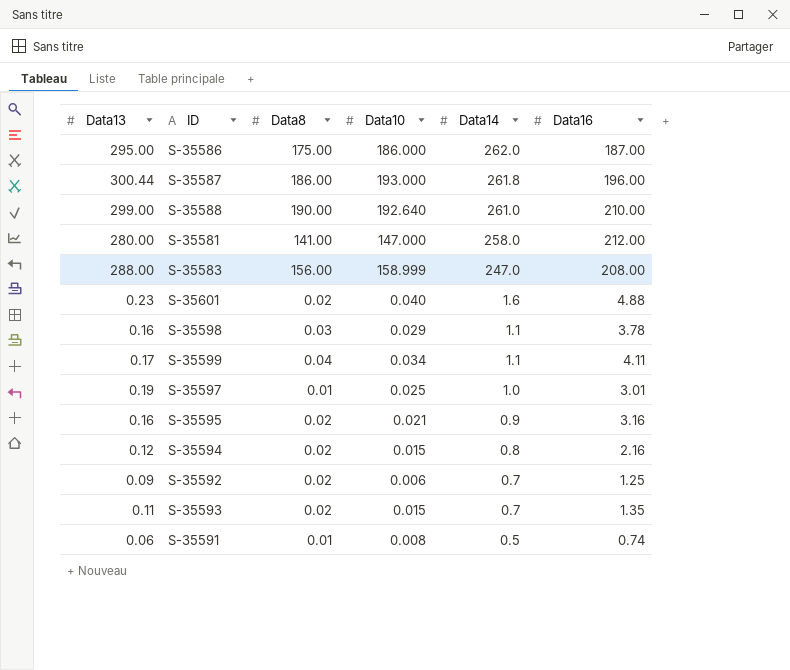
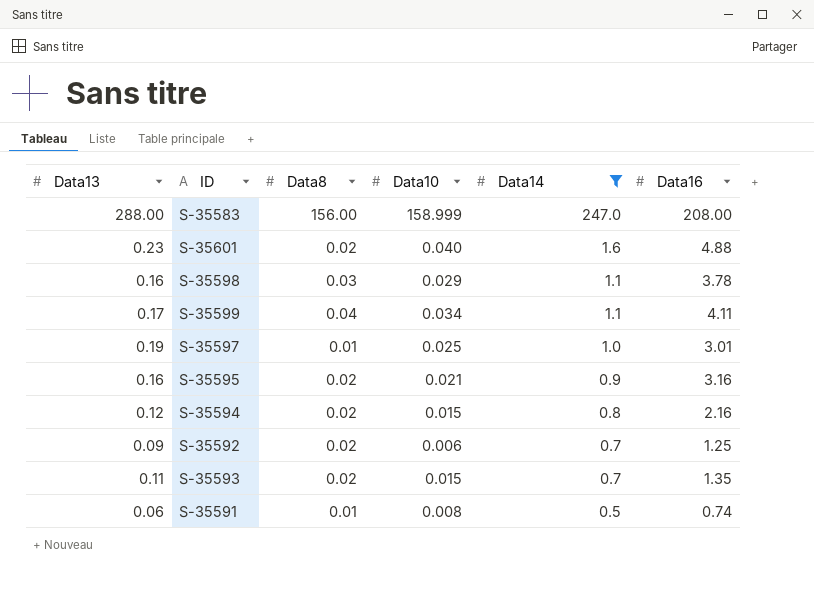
filter: none -> Data14 <= 247.0

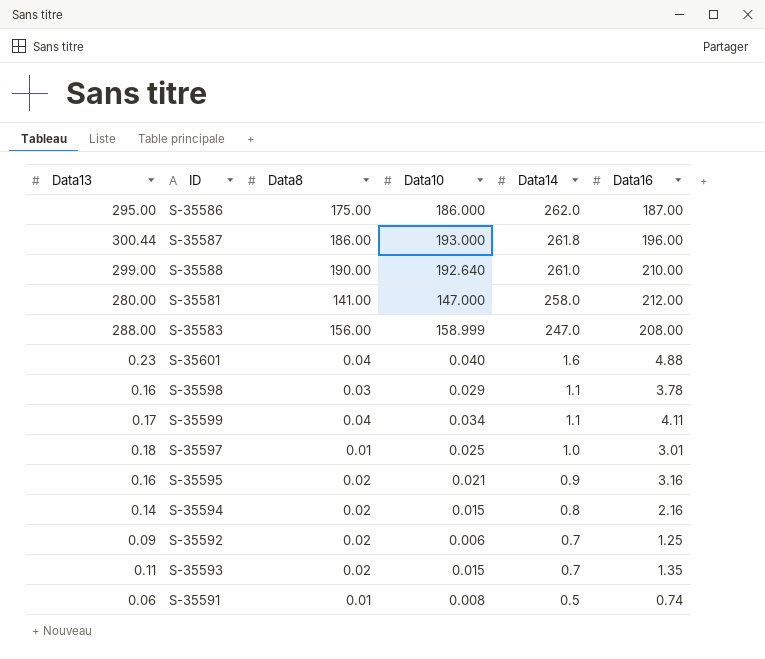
filter: Data14 <= 247.0 -> none
S-35601 | Data8: 0.02 -> 0.04
S-35597 | Data13: 0.19 -> 0.18
S-35594 | Data13: 0.12 -> 0.14

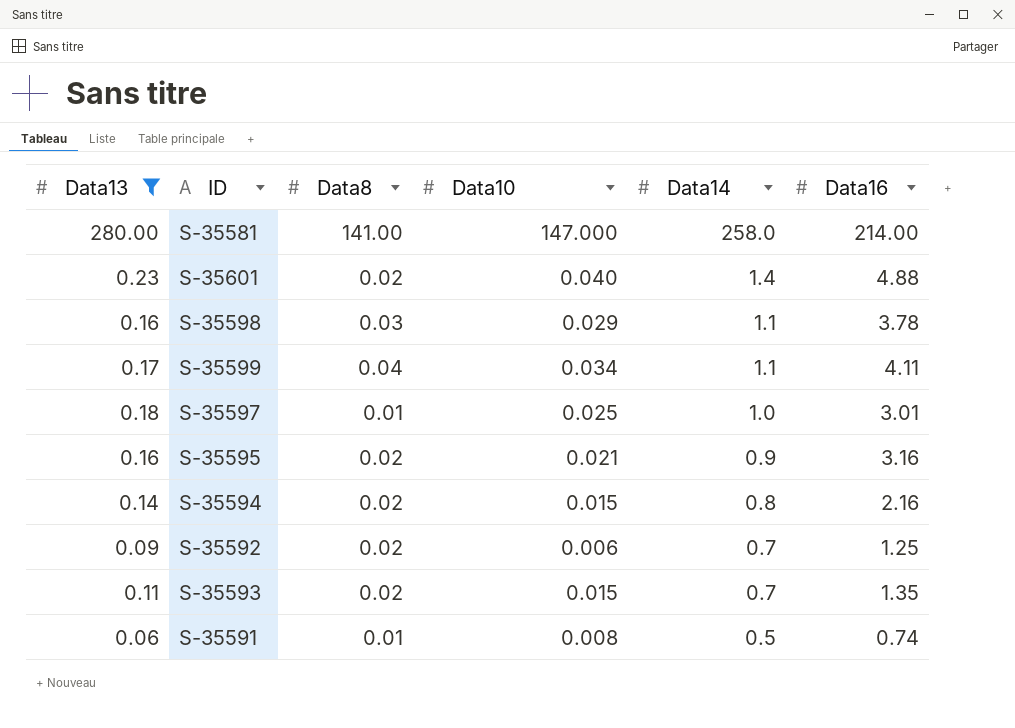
filter: none -> Data13 <= 280.00
S-35581 | Data16: 212.00 -> 214.00
S-35601 | Data8: 0.04 -> 0.02
S-35601 | Data14: 1.6 -> 1.4

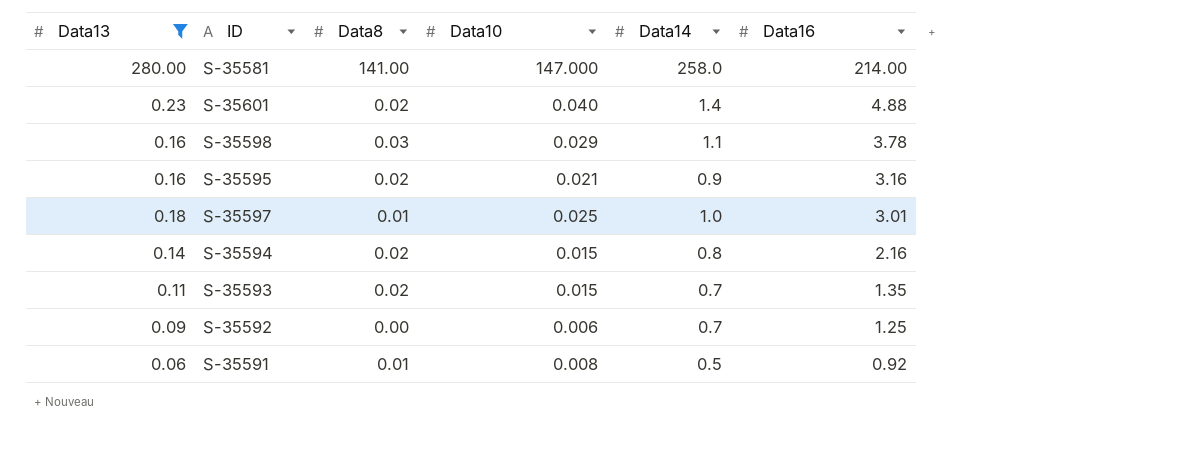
row order: Data14 descending -> Data16 descending
row S-35599: 0.17 | 0.04 | 0.034 | 1.1 | 4.11 -> none
S-35592 | Data8: 0.02 -> 0.00
S-35591 | Data16: 0.74 -> 0.92

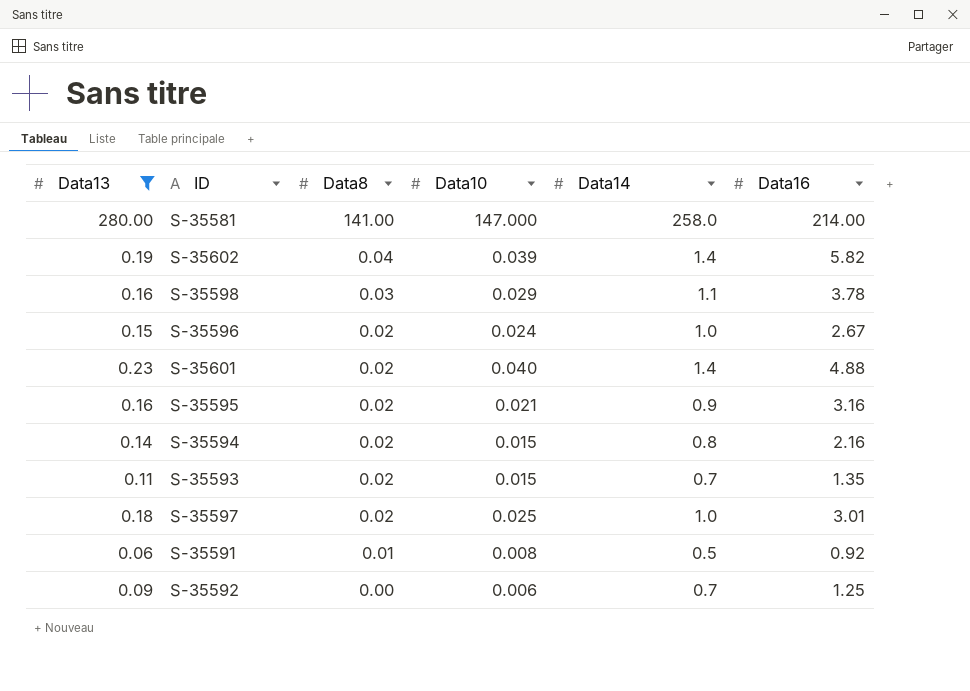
row order: Data16 descending -> Data8 descending
row S-35602: none -> 0.19 | 0.04 | 0.039 | 1.4 | 5.82
row S-35596: none -> 0.15 | 0.02 | 0.024 | 1.0 | 2.67
S-35597 | Data8: 0.01 -> 0.02

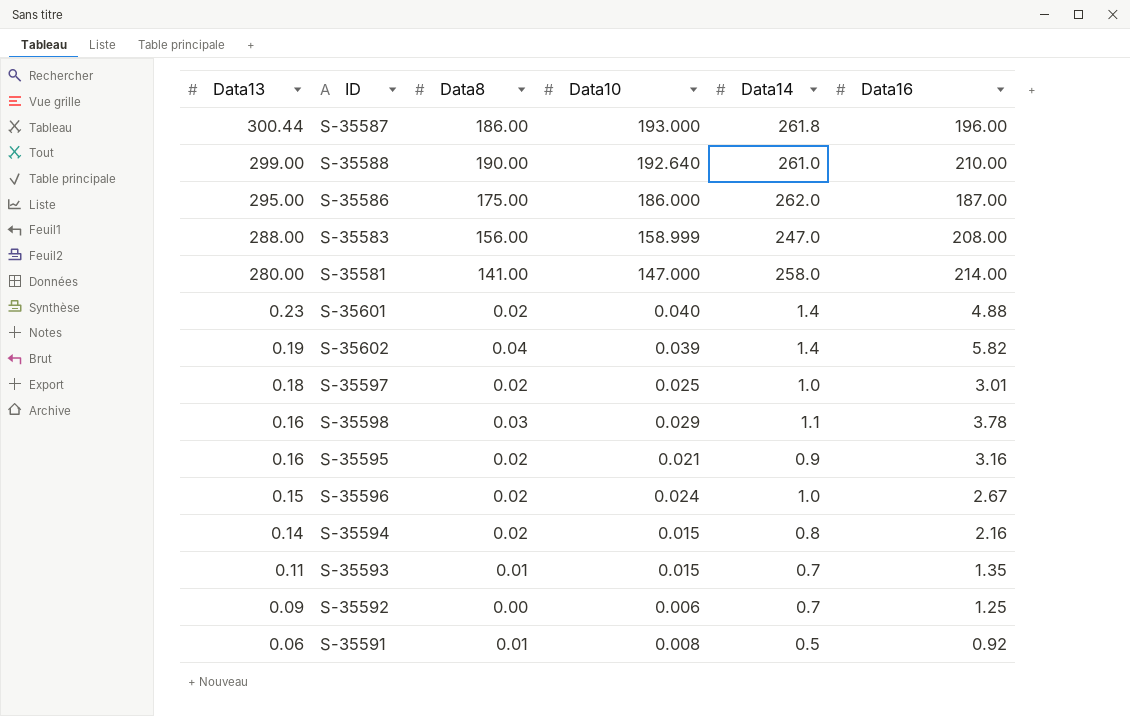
filter: Data13 <= 280.00 -> none
row order: Data8 descending -> Data13 descending
S-35593 | Data8: 0.02 -> 0.01

